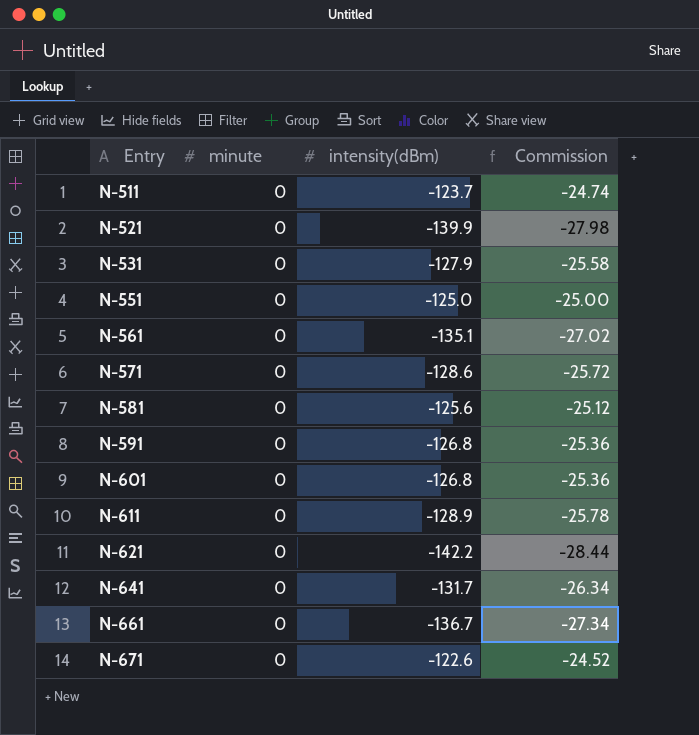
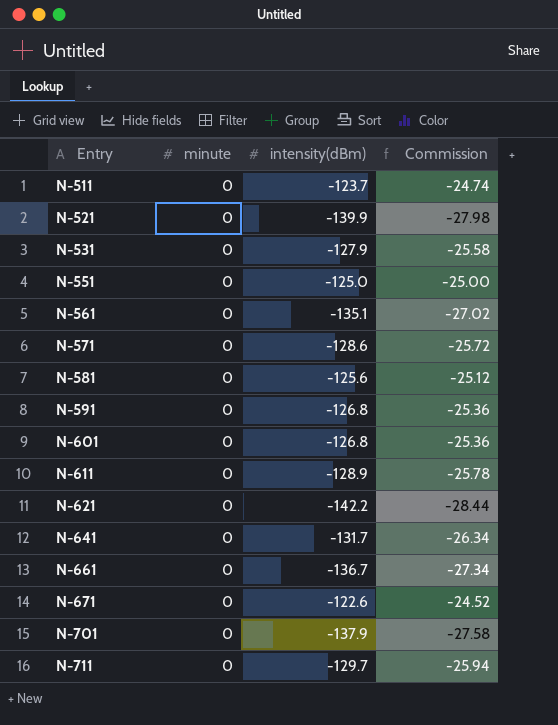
row N-701: none -> 0 | -137.9 | -27.58
row N-711: none -> 0 | -129.7 | -25.94

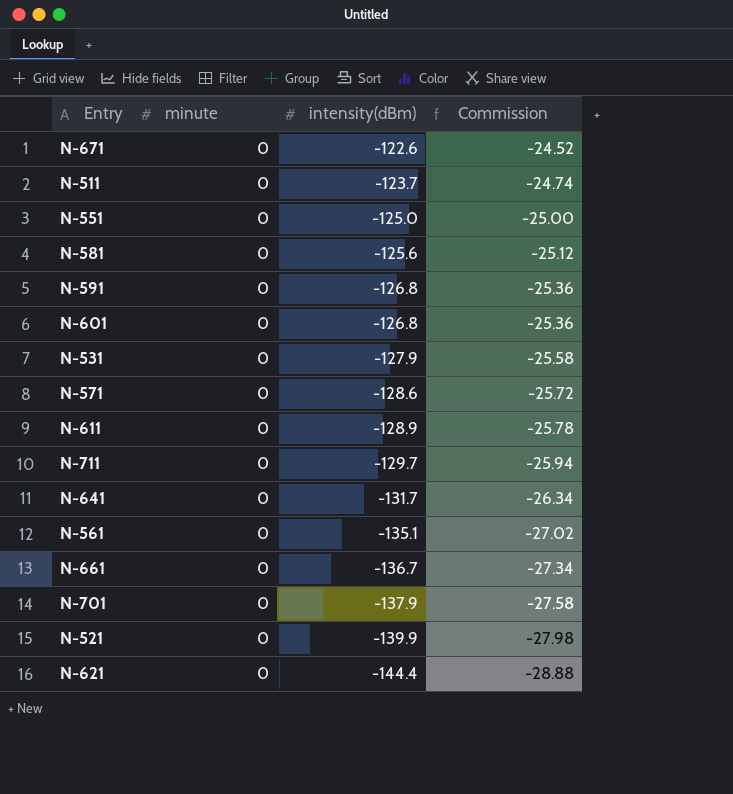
row order: Entry ascending -> intensity(dBm) descending
N-621 | intensity(dBm): -142.2 -> -144.4
N-621 | Commission: -28.44 -> -28.88

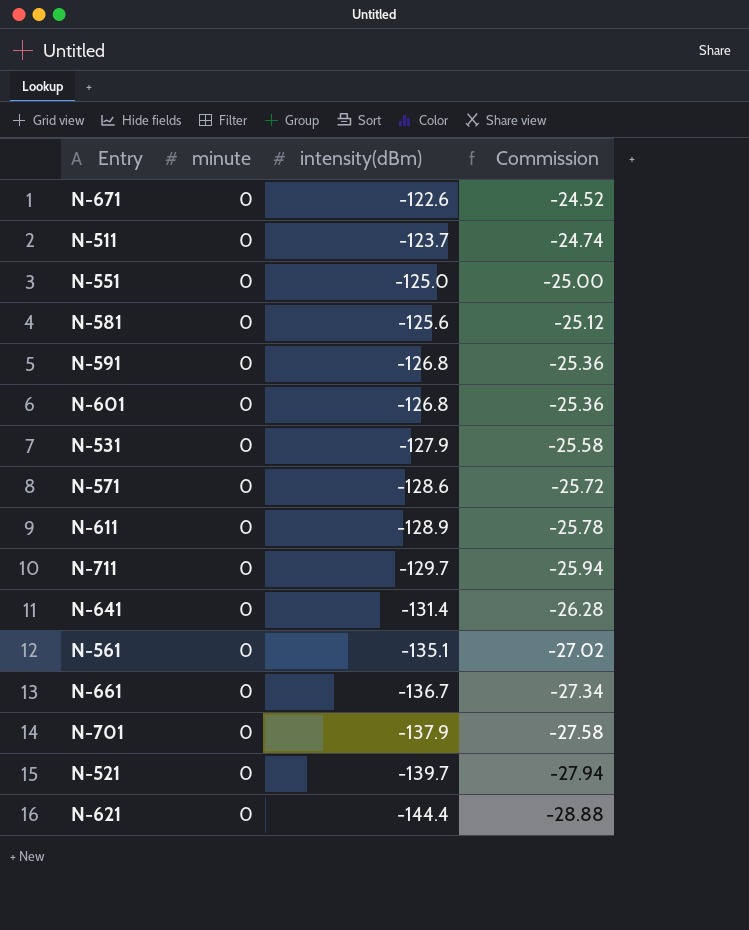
N-641 | intensity(dBm): -131.7 -> -131.4
N-641 | Commission: -26.34 -> -26.28
N-521 | intensity(dBm): -139.9 -> -139.7
N-521 | Commission: -27.98 -> -27.94

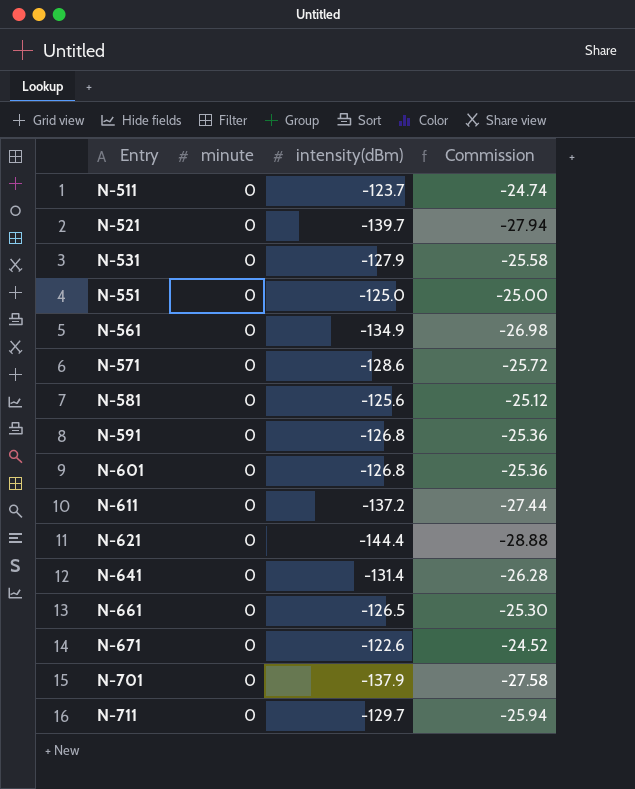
row order: intensity(dBm) descending -> Entry ascending
N-561 | intensity(dBm): -135.1 -> -134.9
N-561 | Commission: -27.02 -> -26.98
N-611 | intensity(dBm): -128.9 -> -137.2
N-611 | Commission: -25.78 -> -27.44
N-661 | intensity(dBm): -136.7 -> -126.5
N-661 | Commission: -27.34 -> -25.30

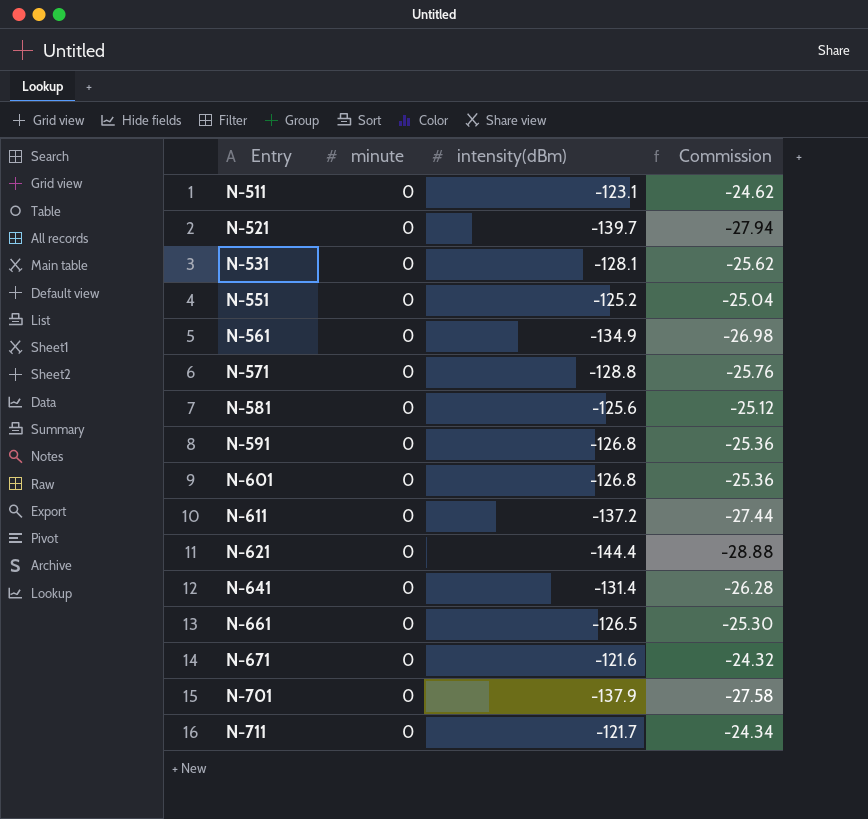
N-511 | intensity(dBm): -123.7 -> -123.1
N-511 | Commission: -24.74 -> -24.62
N-531 | intensity(dBm): -127.9 -> -128.1
N-531 | Commission: -25.58 -> -25.62
N-551 | intensity(dBm): -125.0 -> -125.2
N-551 | Commission: -25.00 -> -25.04
N-571 | intensity(dBm): -128.6 -> -128.8
N-571 | Commission: -25.72 -> -25.76
N-671 | intensity(dBm): -122.6 -> -121.6
N-671 | Commission: -24.52 -> -24.32
N-711 | intensity(dBm): -129.7 -> -121.7
N-711 | Commission: -25.94 -> -24.34

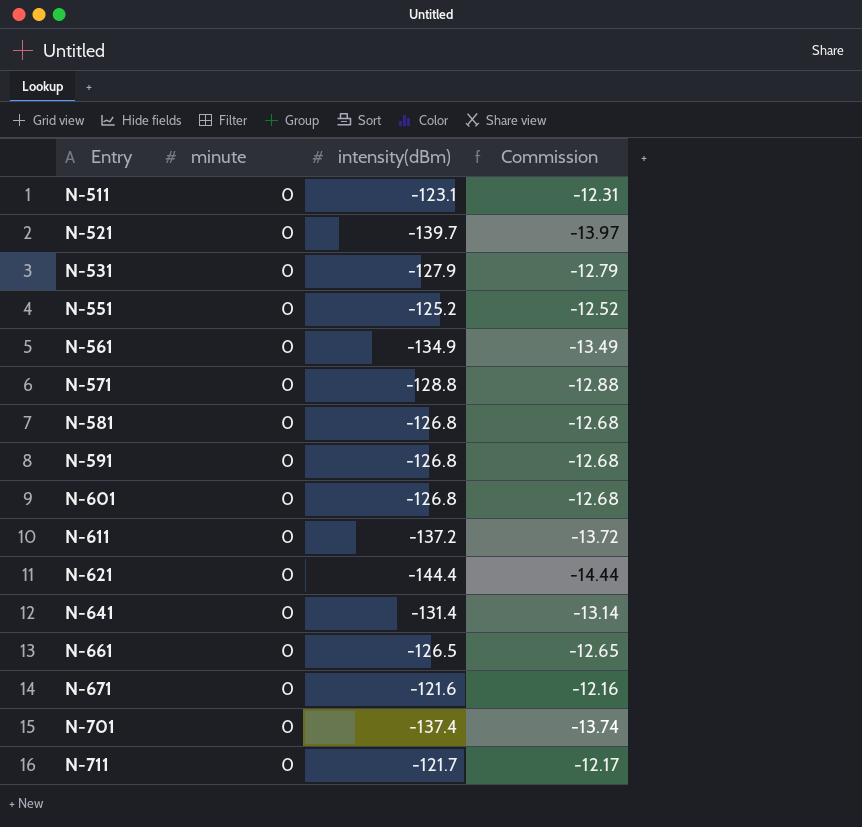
column Commission | formula: [intensity(dBm)] * 0.2 -> [intensity(dBm)] * 0.1
N-531 | intensity(dBm): -128.1 -> -127.9
N-581 | intensity(dBm): -125.6 -> -126.8
N-701 | intensity(dBm): -137.9 -> -137.4

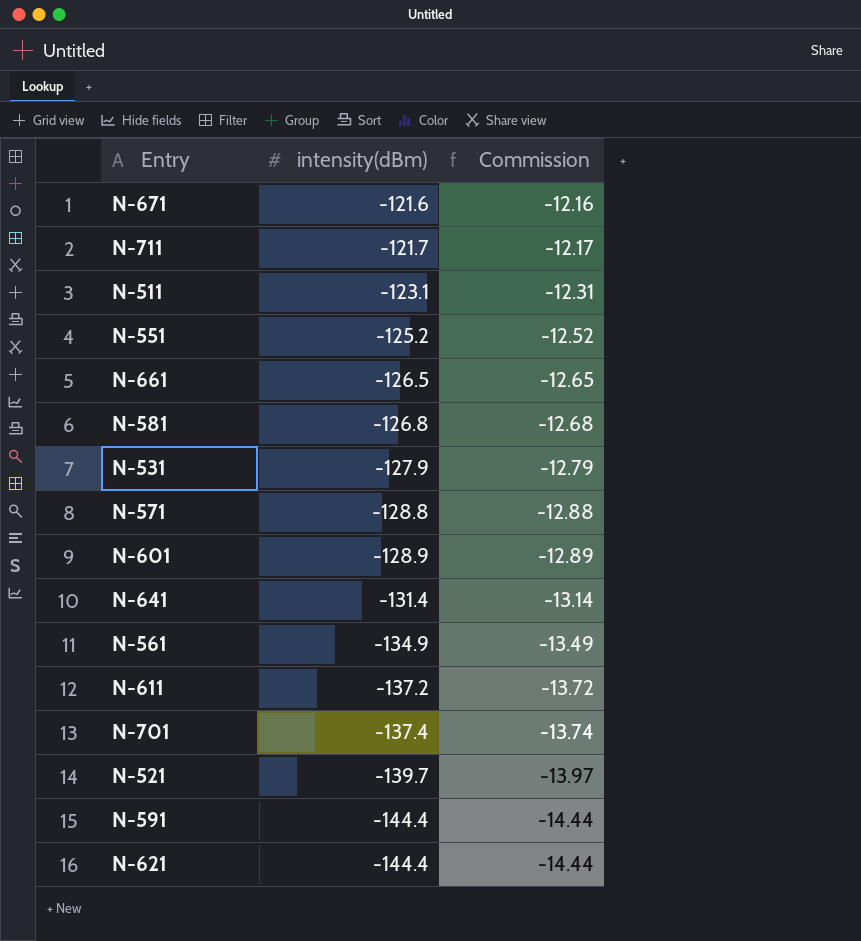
row order: Entry ascending -> intensity(dBm) descending
column minute | position: 2 -> none
N-601 | intensity(dBm): -126.8 -> -128.9
N-601 | Commission: -12.68 -> -12.89
N-591 | intensity(dBm): -126.8 -> -144.4
N-591 | Commission: -12.68 -> -14.44

